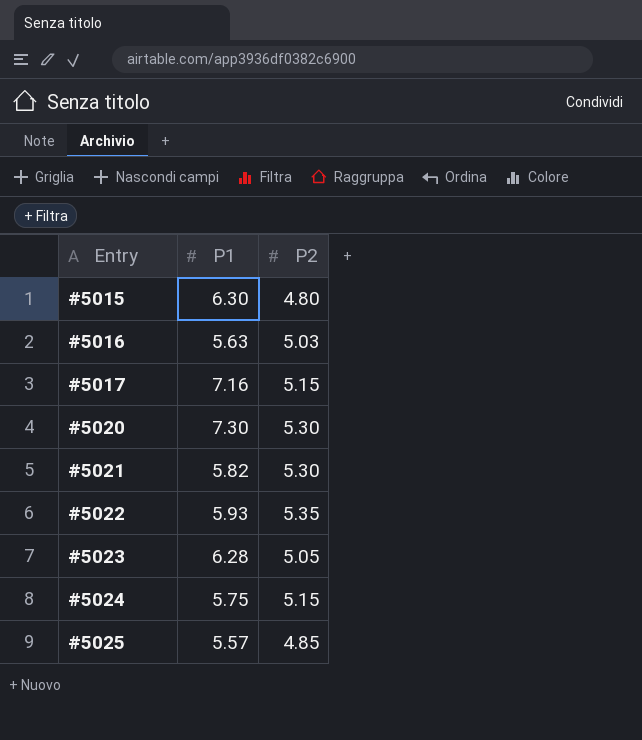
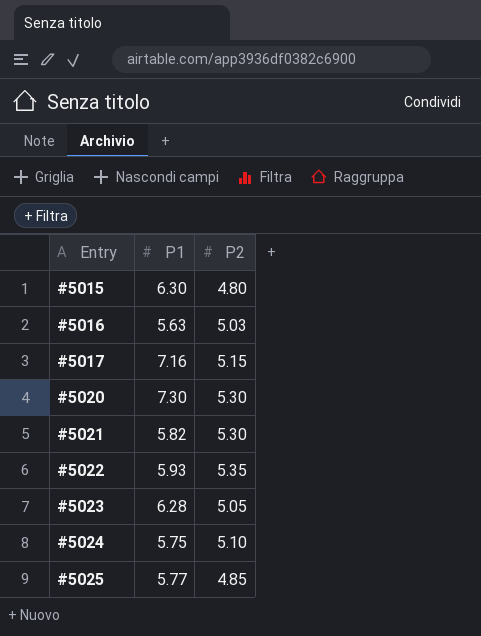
#5024 | P2: 5.15 -> 5.10
#5025 | P1: 5.57 -> 5.77

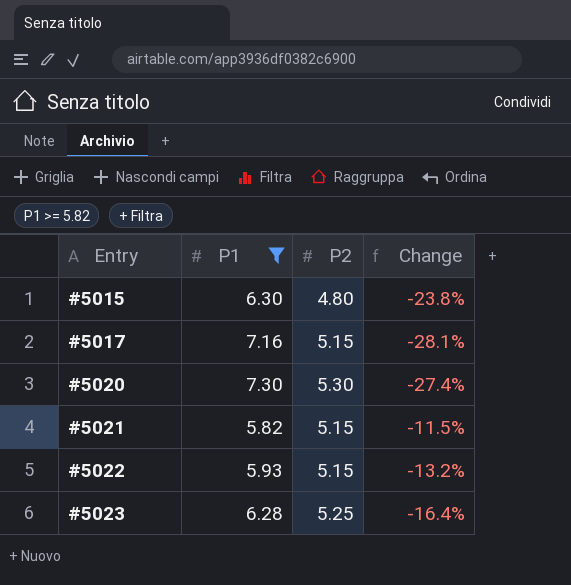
filter: none -> P1 >= 5.82
column Change | formula: none -> ([P2] - [P1]) / [P1]
#5021 | P2: 5.30 -> 5.15
#5022 | P2: 5.35 -> 5.15
#5023 | P2: 5.05 -> 5.25

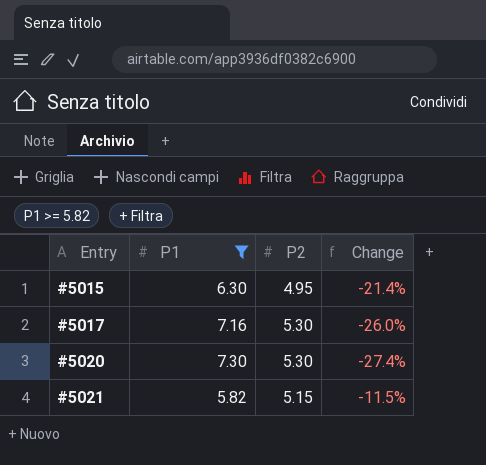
row #5022: 5.93 | 5.15 | -13.2% -> none
row #5023: 6.28 | 5.25 | -16.4% -> none
#5015 | P2: 4.80 -> 4.95
#5015 | Change: -23.8% -> -21.4%
#5017 | P2: 5.15 -> 5.30
#5017 | Change: -28.1% -> -26.0%

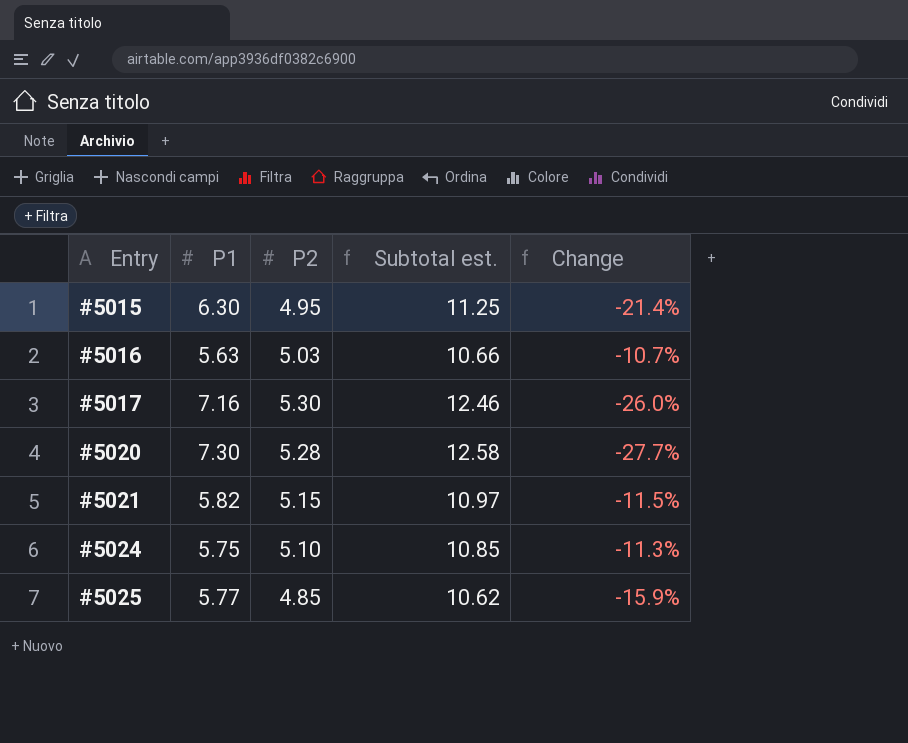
filter: P1 >= 5.82 -> none
column Subtotal est. | formula: none -> [P1] + [P2]
#5020 | P2: 5.30 -> 5.28
#5020 | Change: -27.4% -> -27.7%

